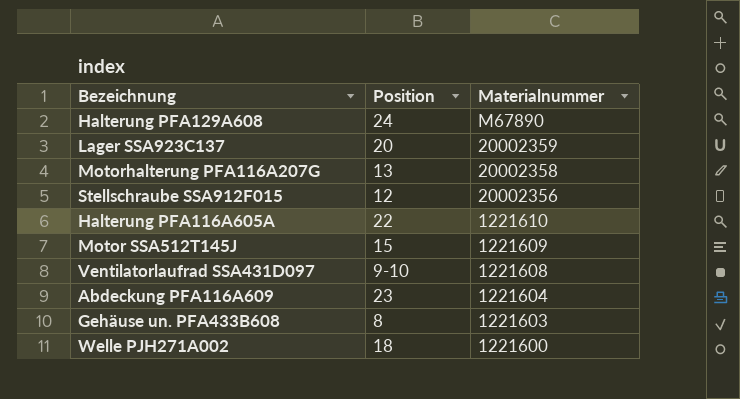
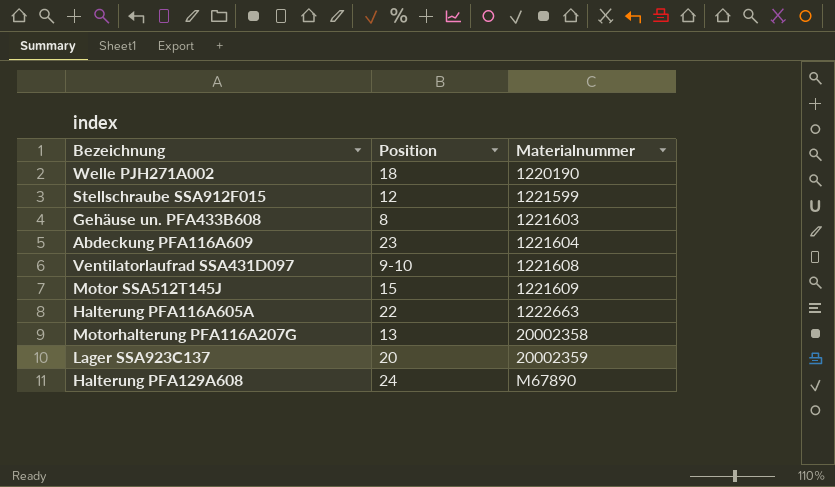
row order: Materialnummer descending -> Materialnummer ascending
Welle PJH271A002 | Materialnummer: 1221600 -> 1220190
Stellschraube SSA912F015 | Materialnummer: 20002356 -> 1221599
Halterung PFA116A605A | Materialnummer: 1221610 -> 1222663

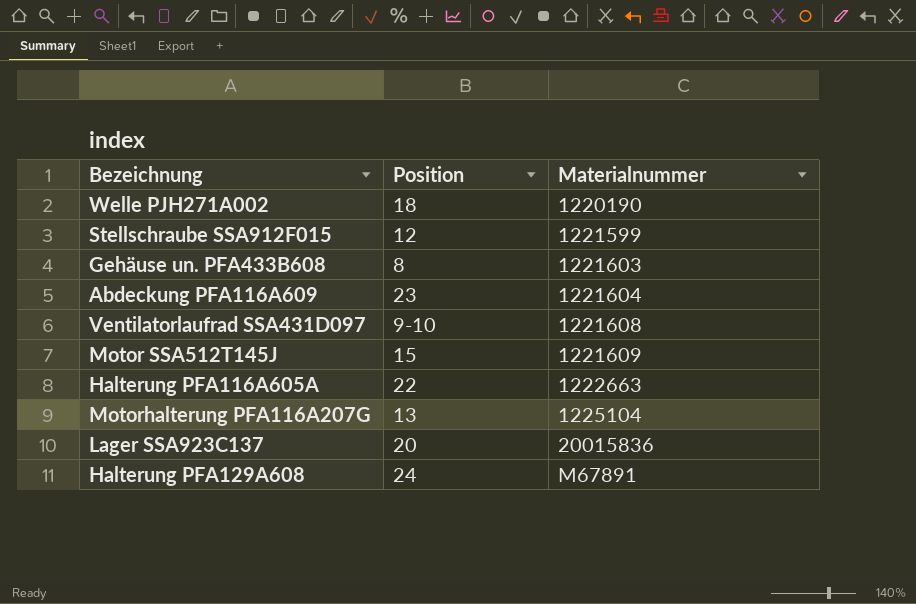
Motorhalterung PFA116A207G | Materialnummer: 20002358 -> 1225104
Lager SSA923C137 | Materialnummer: 20002359 -> 20015836
Halterung PFA129A608 | Materialnummer: M67890 -> M67891

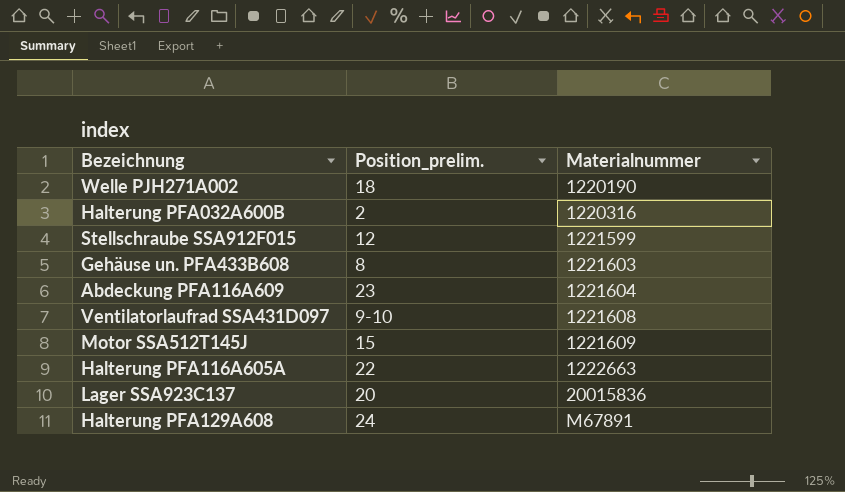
column name: Position -> Position_prelim.
row Motorhalterung PFA116A207G: 13 | 1225104 -> none
row Halterung PFA032A600B: none -> 2 | 1220316

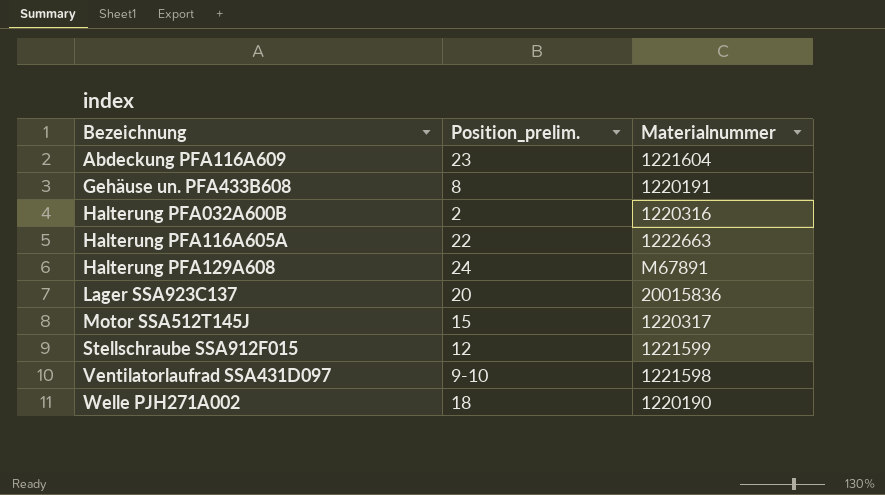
row order: Materialnummer ascending -> Bezeichnung ascending
Gehäuse un. PFA433B608 | Materialnummer: 1221603 -> 1220191
Motor SSA512T145J | Materialnummer: 1221609 -> 1220317
Ventilatorlaufrad SSA431D097 | Materialnummer: 1221608 -> 1221598

